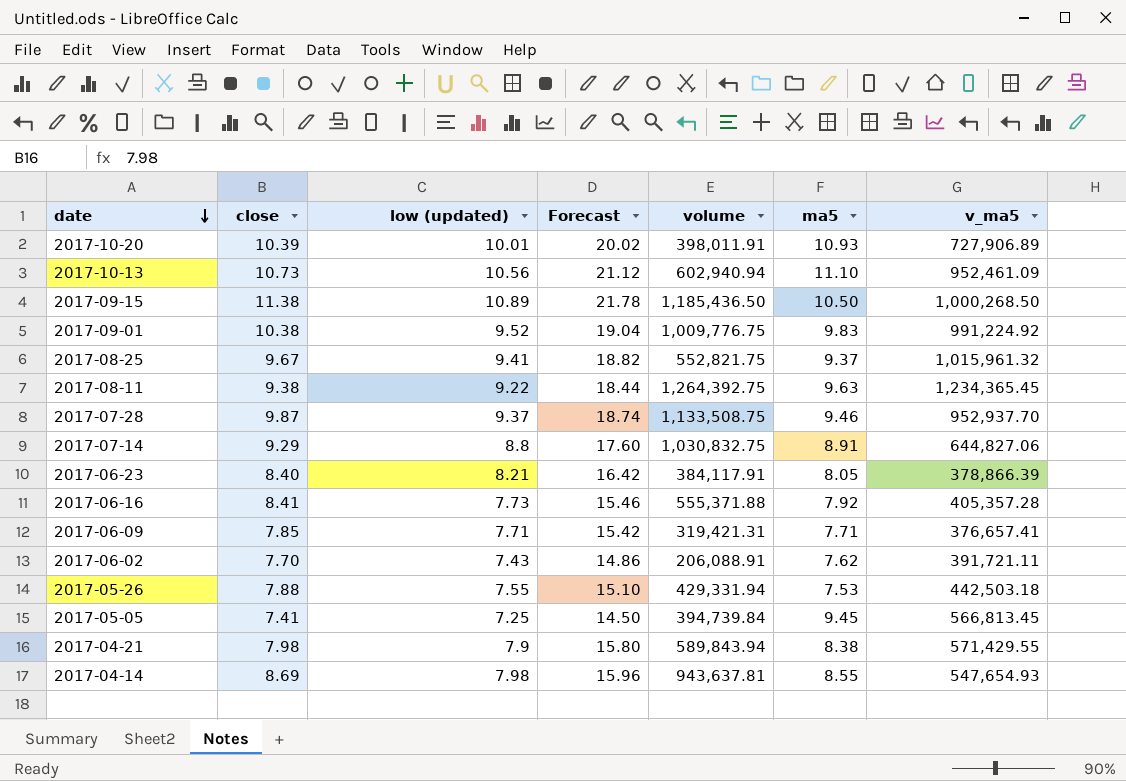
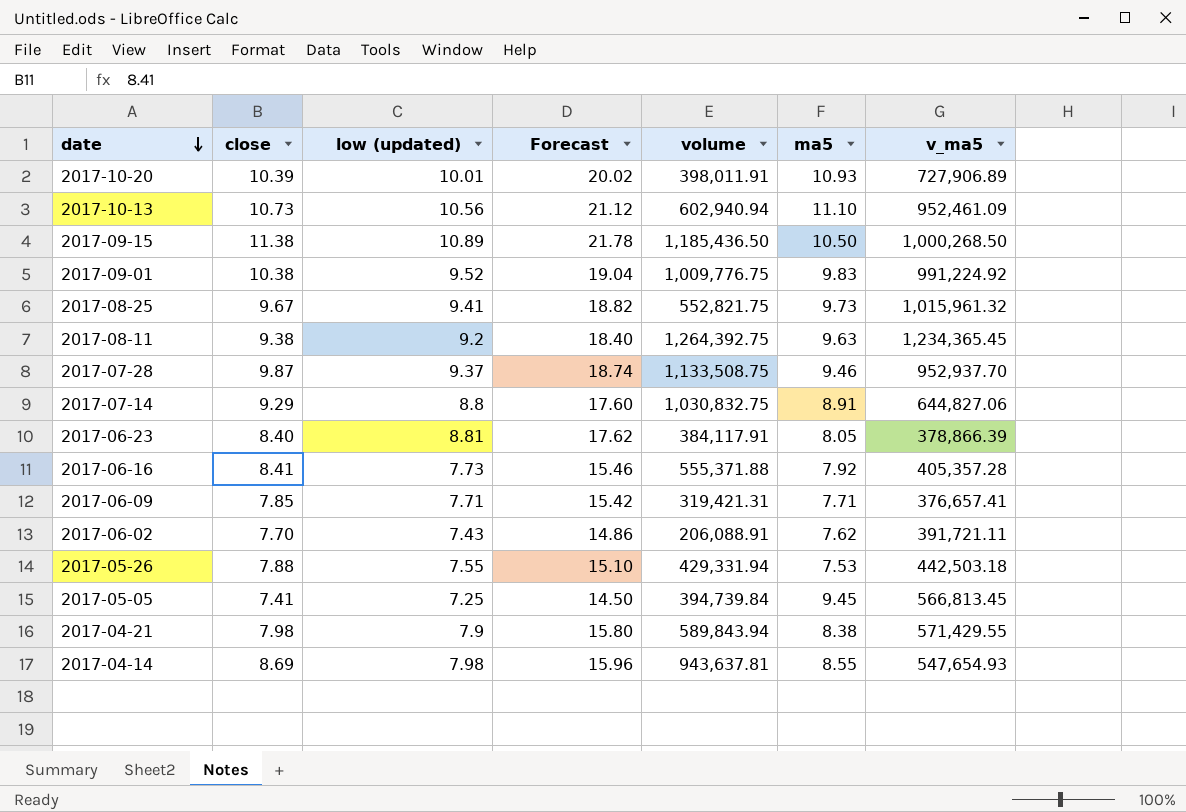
2017-08-25 | ma5: 9.37 -> 9.73
2017-08-11 | low (updated): 9.22 -> 9.2
2017-08-11 | Forecast: 18.44 -> 18.40
2017-06-23 | low (updated): 8.21 -> 8.81
2017-06-23 | Forecast: 16.42 -> 17.62

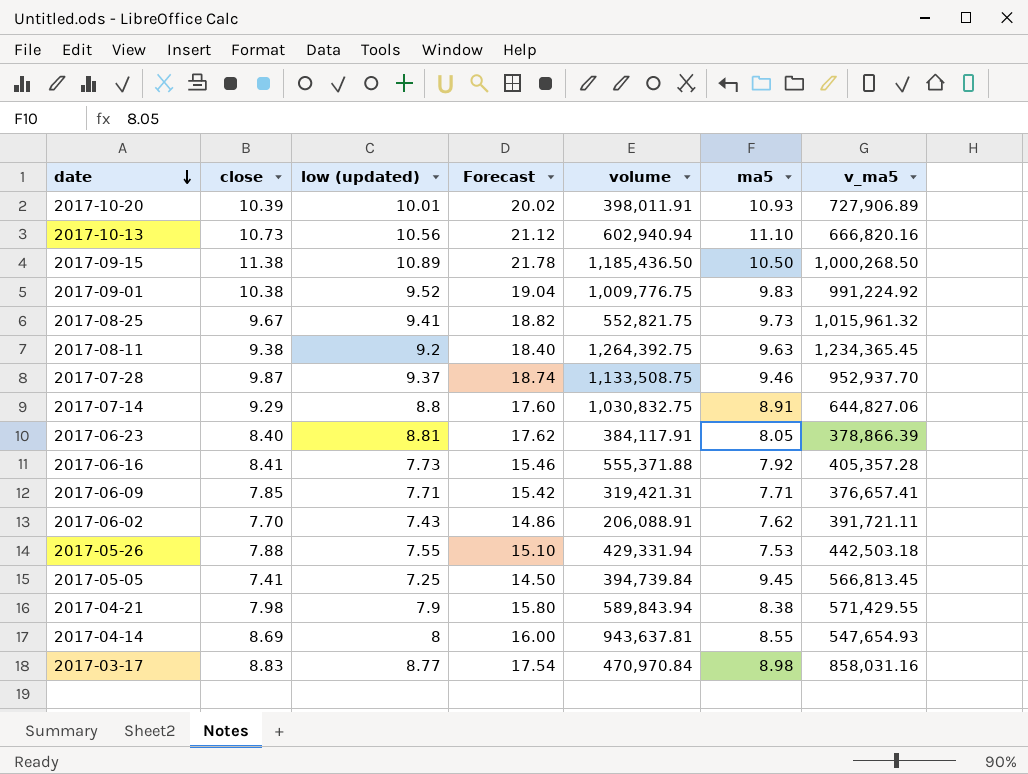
2017-10-13 | v_ma5: 952,461.09 -> 666,820.16
2017-04-14 | low (updated): 7.98 -> 8
2017-04-14 | Forecast: 15.96 -> 16.00
row 2017-03-17: none -> 8.83 | 8.77 | 17.54 | 470,970.84 | 8.98 | 858,031.16

